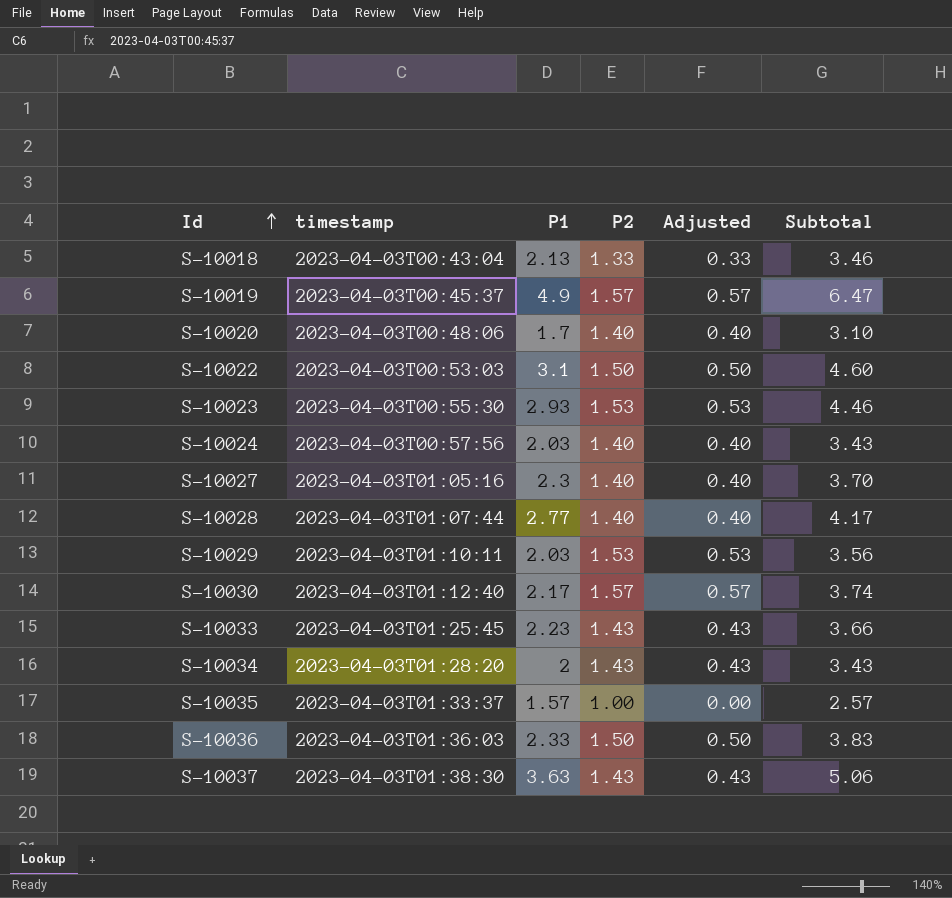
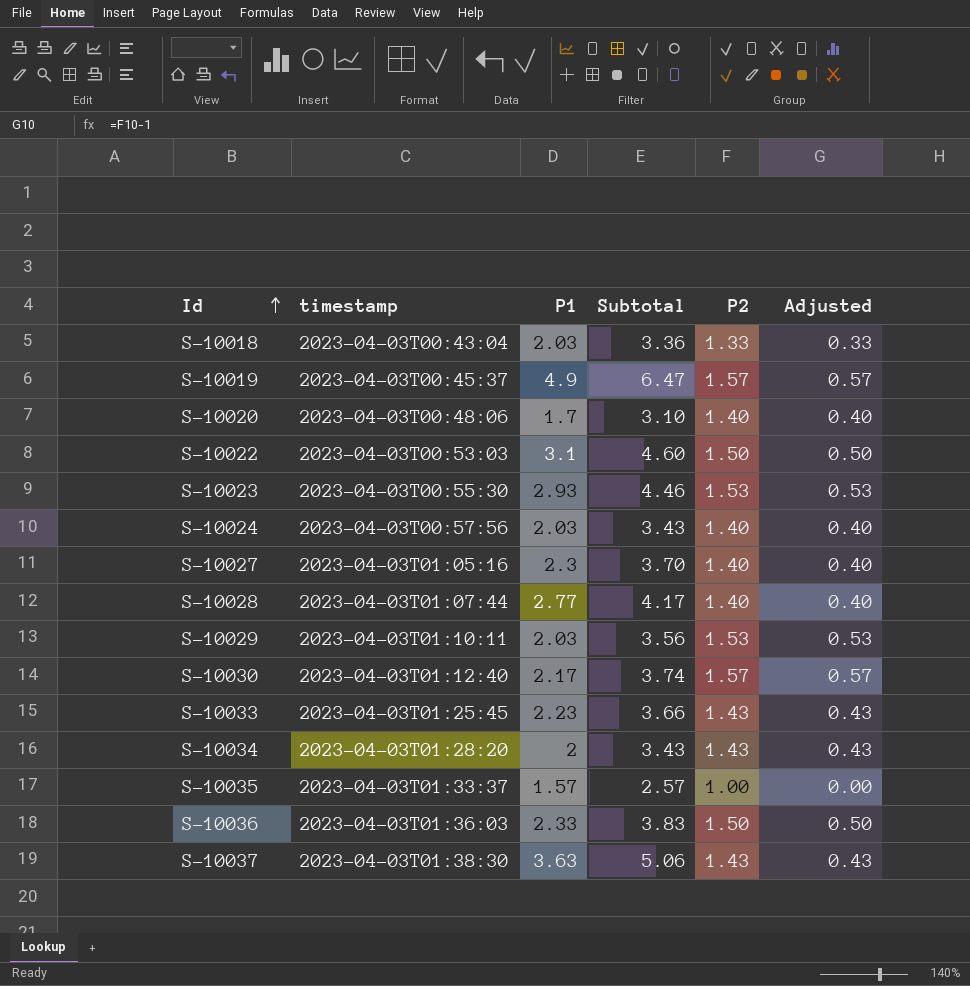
column Subtotal | position: 6 -> 4
S-10018 | P1: 2.13 -> 2.03
S-10018 | Subtotal: 3.46 -> 3.36

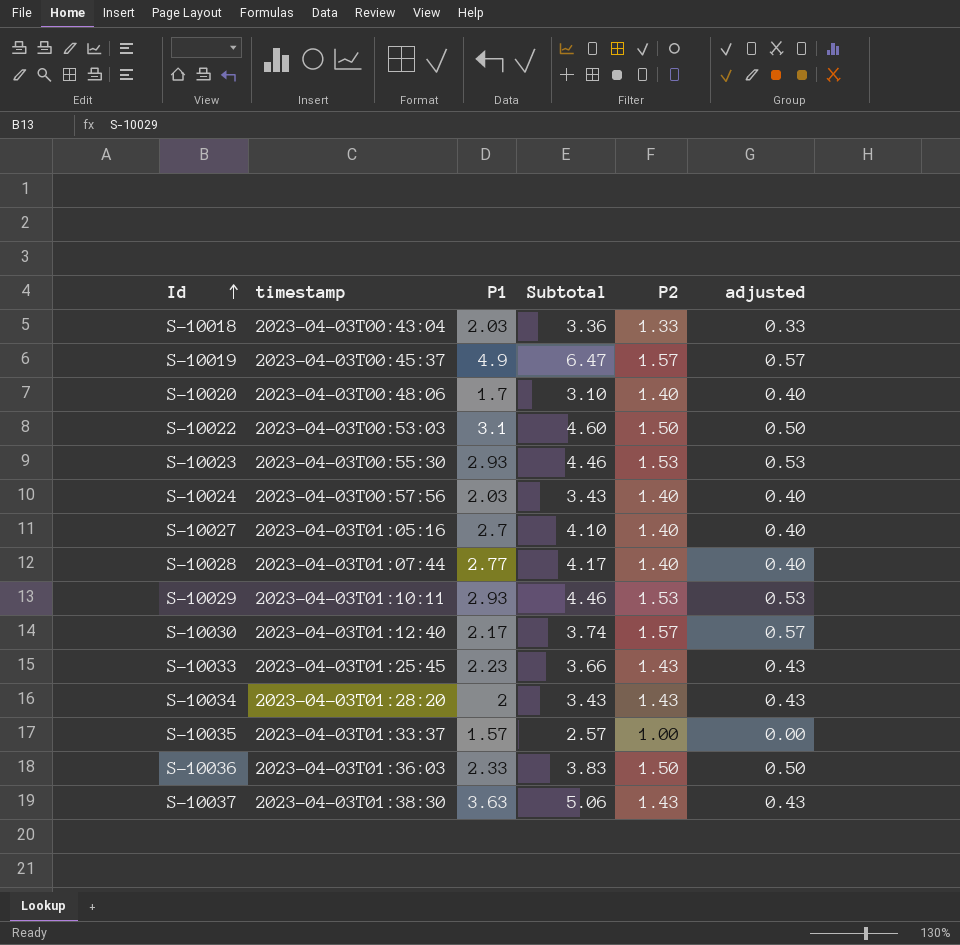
column name: Adjusted -> adjusted
S-10027 | P1: 2.3 -> 2.7
S-10027 | Subtotal: 3.70 -> 4.10
S-10029 | P1: 2.03 -> 2.93
S-10029 | Subtotal: 3.56 -> 4.46

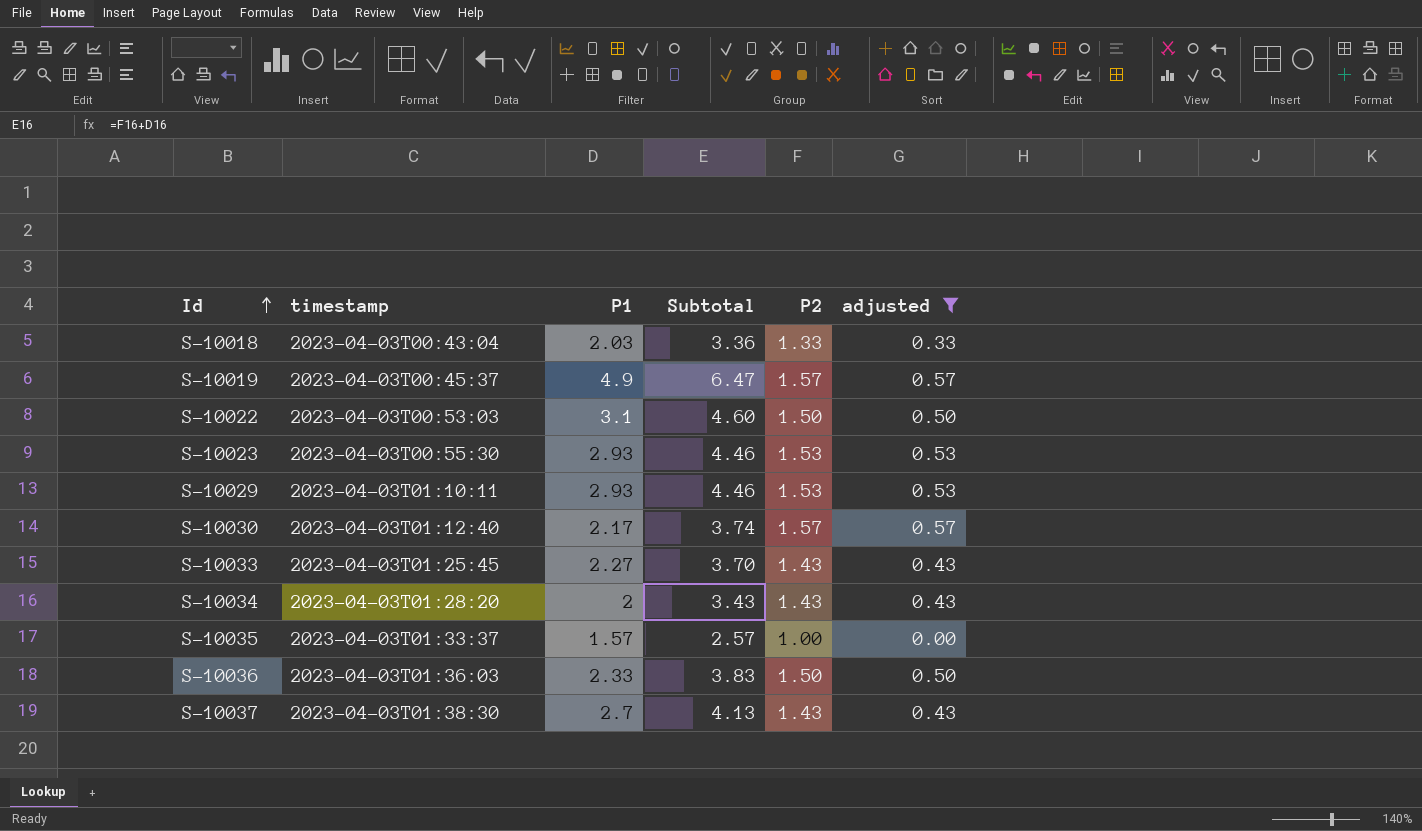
filter: none -> adjusted != 0.40
S-10033 | P1: 2.23 -> 2.27
S-10033 | Subtotal: 3.66 -> 3.70
S-10037 | P1: 3.63 -> 2.7
S-10037 | Subtotal: 5.06 -> 4.13

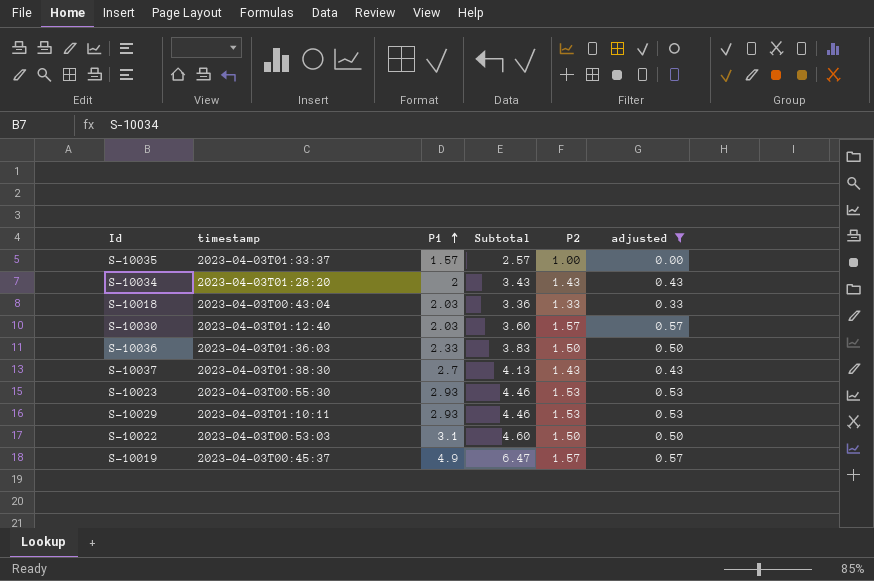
row order: Id ascending -> P1 ascending
row S-10033: 2023-04-03T01:25:45 | 2.27 | 3.70 | 1.43 | 0.43 -> none
S-10030 | P1: 2.17 -> 2.03
S-10030 | Subtotal: 3.74 -> 3.60

